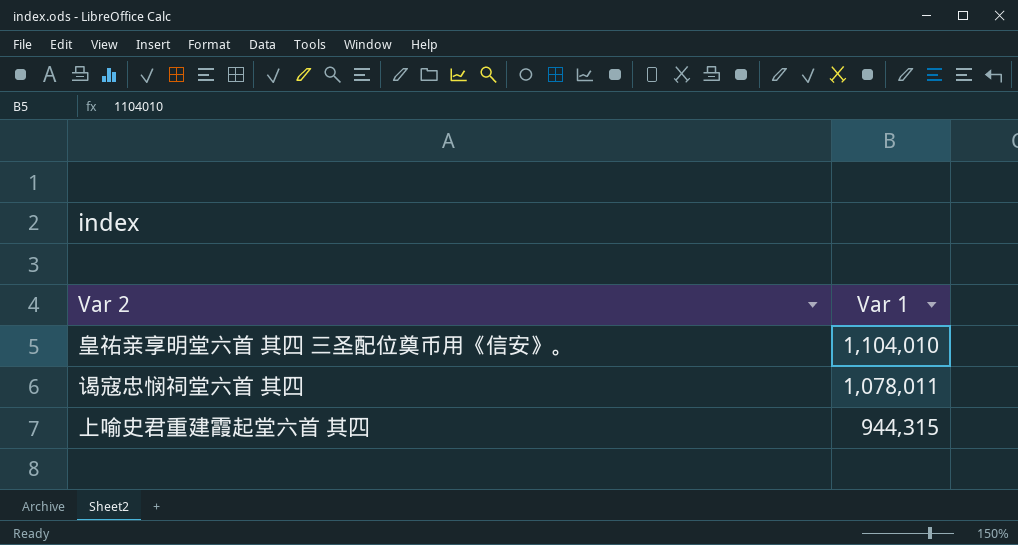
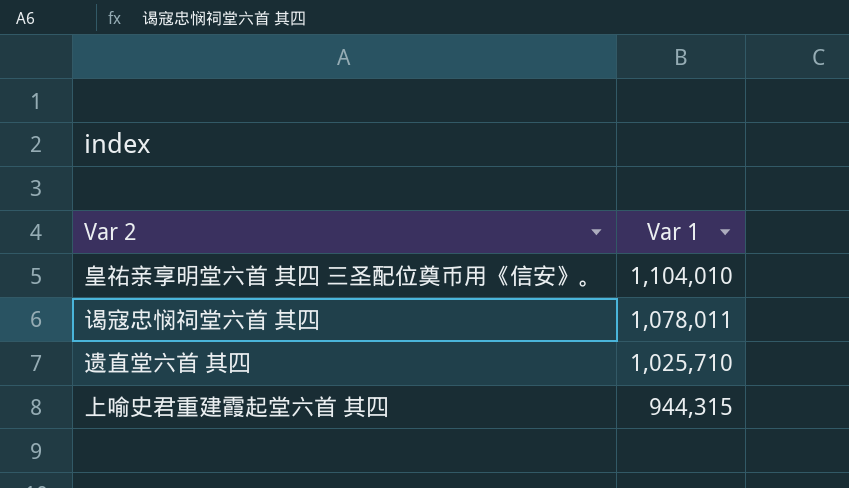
row 遗直堂六首 其四: none -> 1,025,710

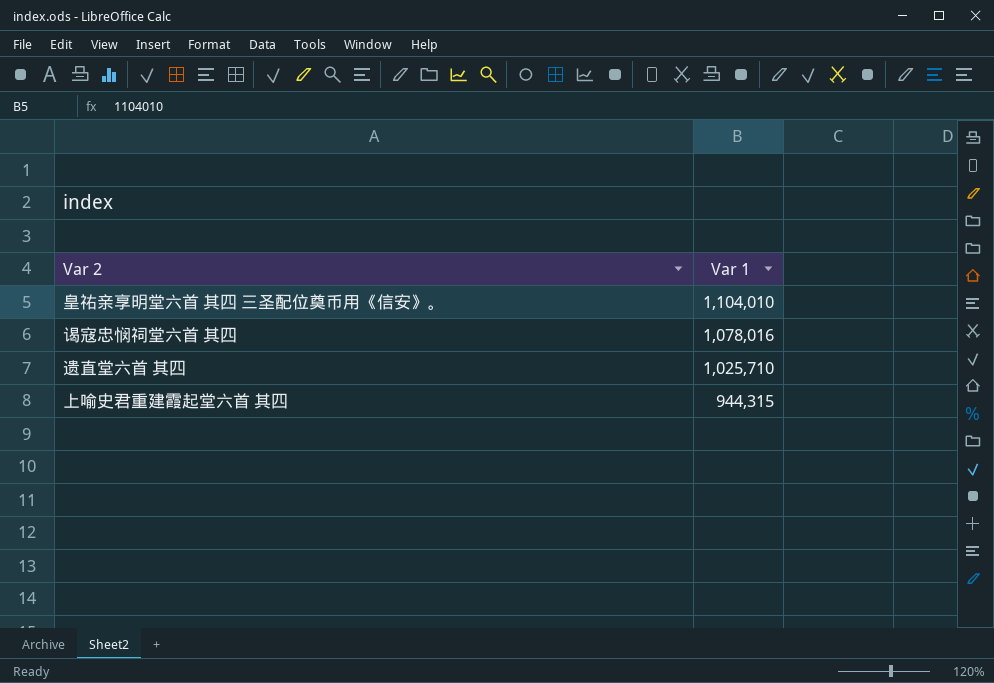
谒寇忠悯祠堂六首 其四 | Var 1: 1,078,011 -> 1,078,016

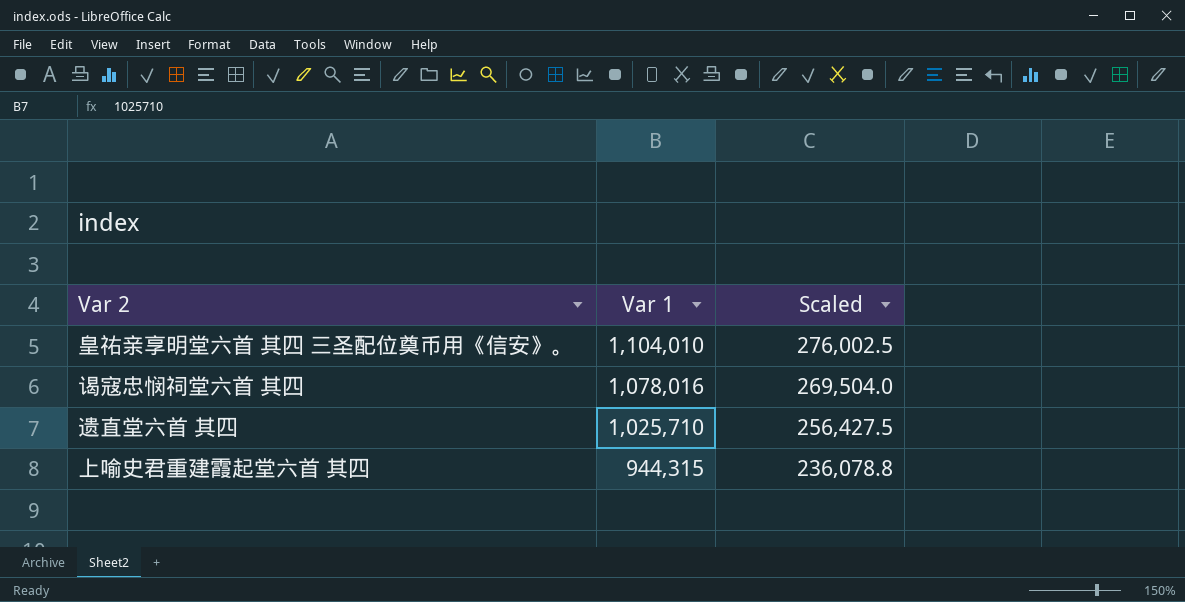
column Scaled | formula: none -> [Var 1] * 0.25

